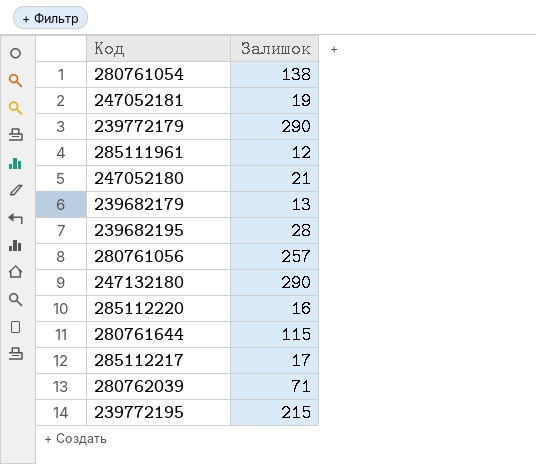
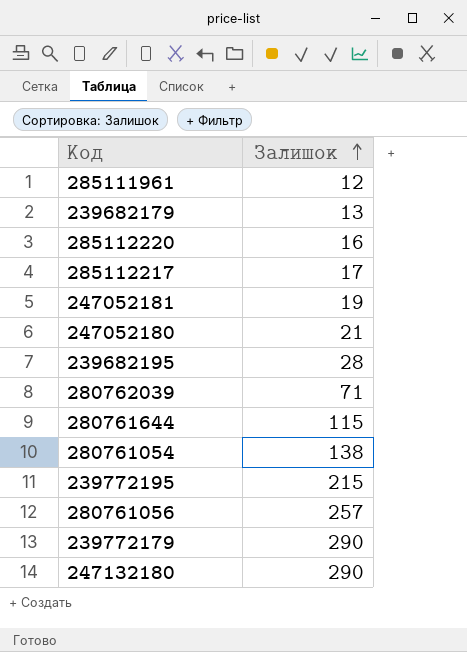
row order: none -> Залишок ascending

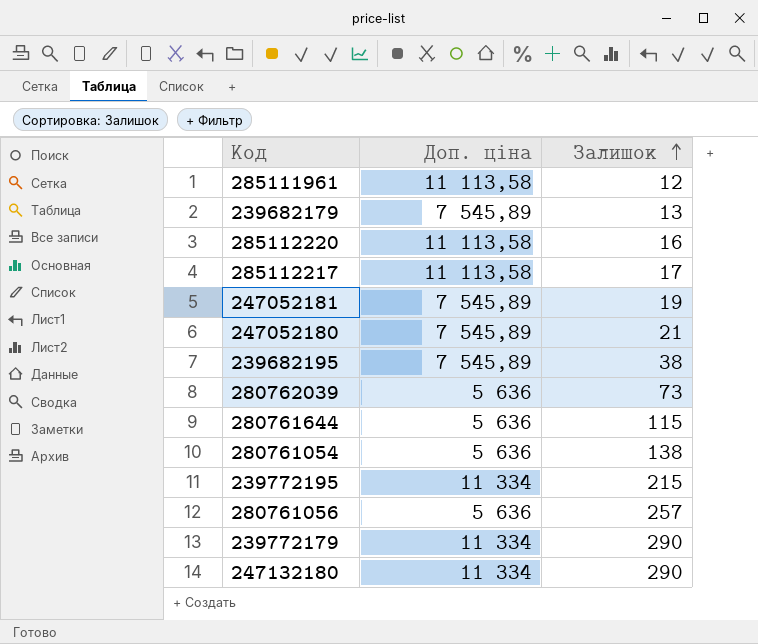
column Доп. ціна | position: none -> 2
239682195 | Залишок: 28 -> 38
280762039 | Залишок: 71 -> 73

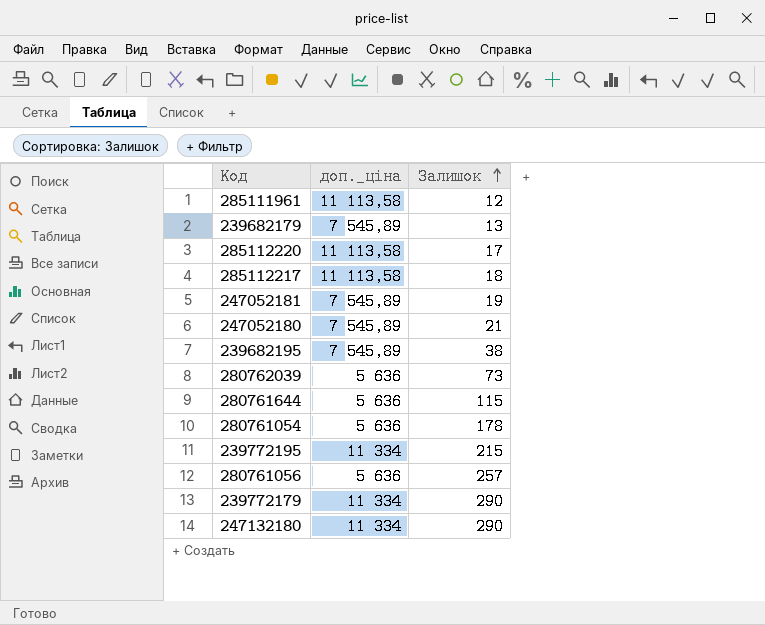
column name: Доп. ціна -> доп._ціна
285112220 | Залишок: 16 -> 17
285112217 | Залишок: 17 -> 18
280761054 | Залишок: 138 -> 178

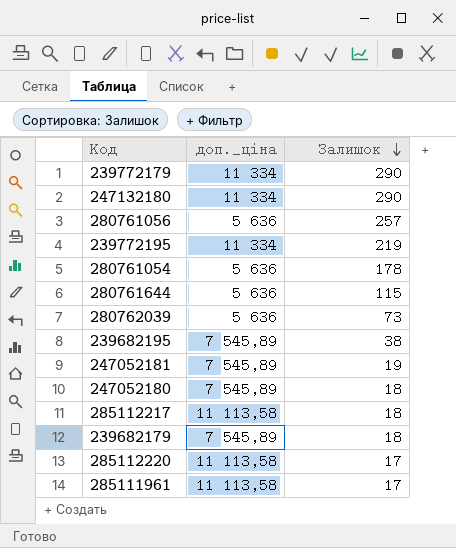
row order: Залишок ascending -> Залишок descending
239772195 | Залишок: 215 -> 219
247052180 | Залишок: 21 -> 18
239682179 | Залишок: 13 -> 18
285111961 | Залишок: 12 -> 17

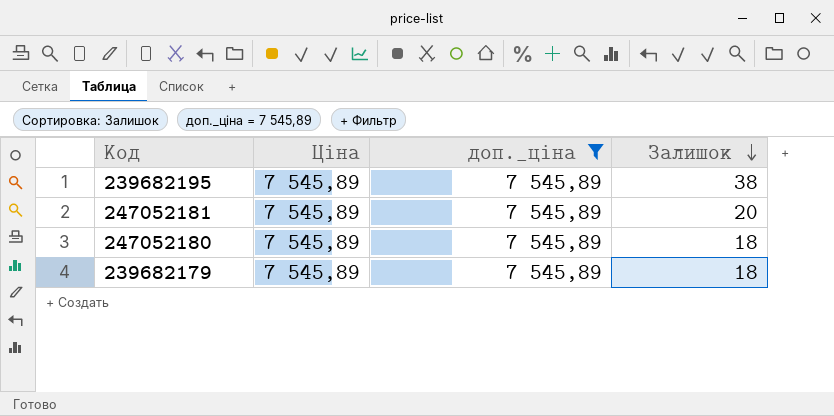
filter: none -> доп._ціна = 7 545,89
column Ціна | position: none -> 2
247052181 | Залишок: 19 -> 20

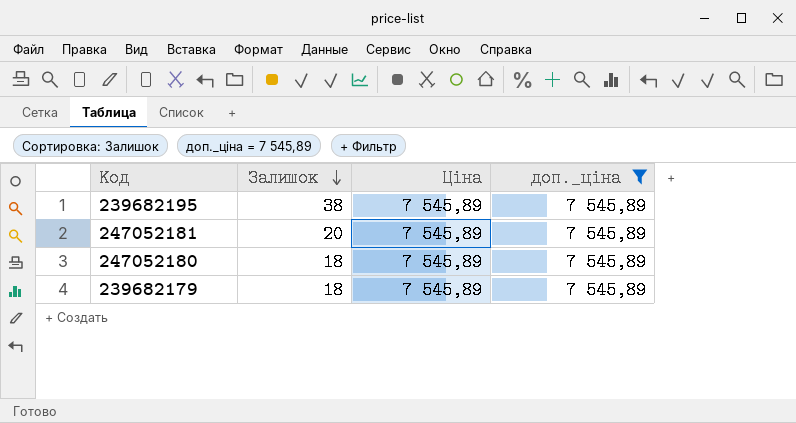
column Залишок | position: 4 -> 2

